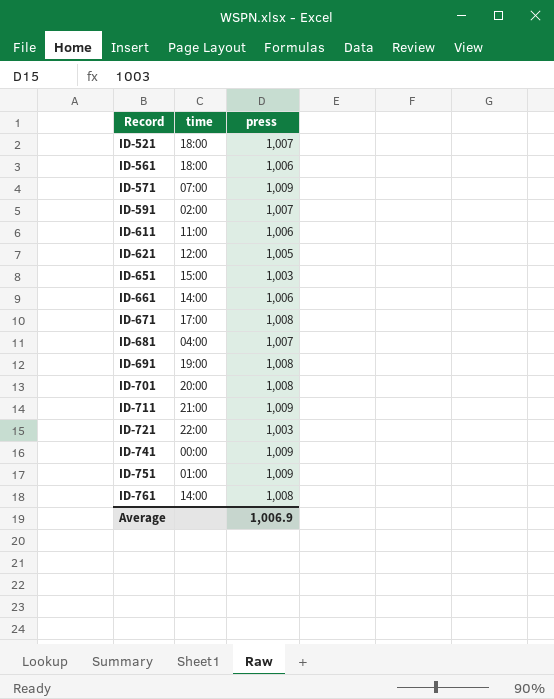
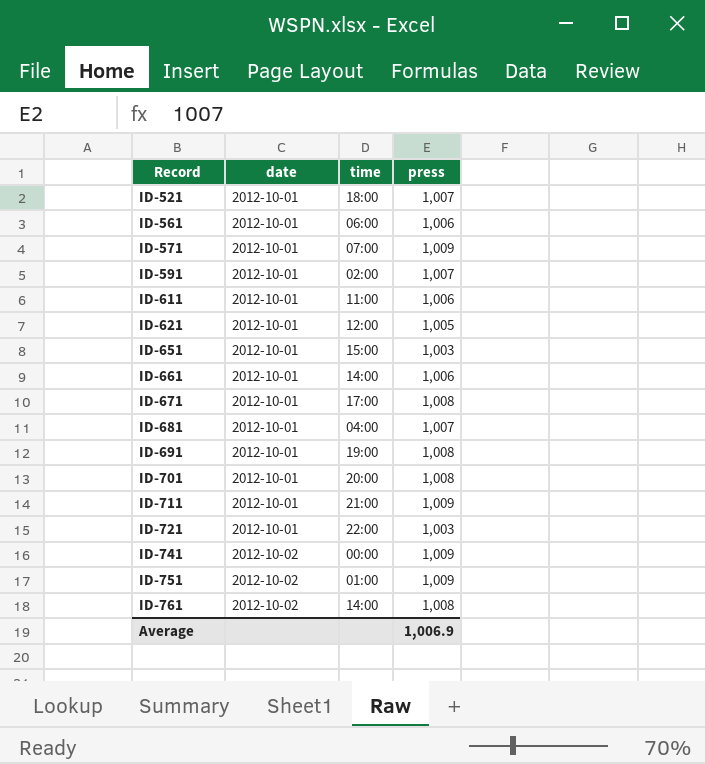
column date | position: none -> 2
ID-561 | time: 18:00 -> 06:00

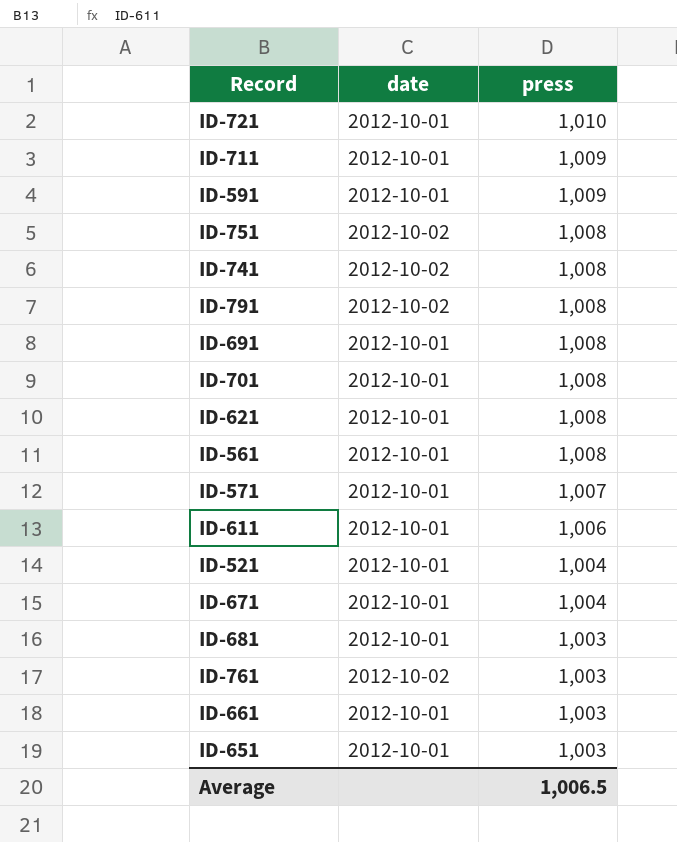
row order: Record ascending -> press descending
column time | position: 3 -> none
ID-721 | press: 1,003 -> 1,010
ID-591 | press: 1,007 -> 1,009
ID-751 | press: 1,009 -> 1,008
ID-741 | press: 1,009 -> 1,008
row ID-791: none -> 2012-10-02 | 1,008
ID-621 | press: 1,005 -> 1,008
ID-561 | press: 1,006 -> 1,008
ID-571 | press: 1,009 -> 1,007
ID-521 | press: 1,007 -> 1,004
ID-671 | press: 1,008 -> 1,004
ID-681 | press: 1,007 -> 1,003
ID-761 | press: 1,008 -> 1,003
ID-661 | press: 1,006 -> 1,003
Average | press: 1,006.9 -> 1,006.5

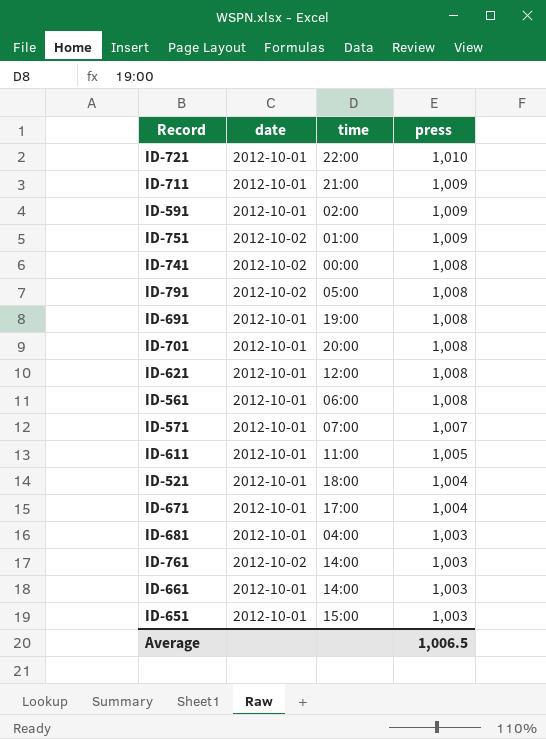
column time | position: none -> 3
ID-751 | press: 1,008 -> 1,009
ID-611 | press: 1,006 -> 1,005

